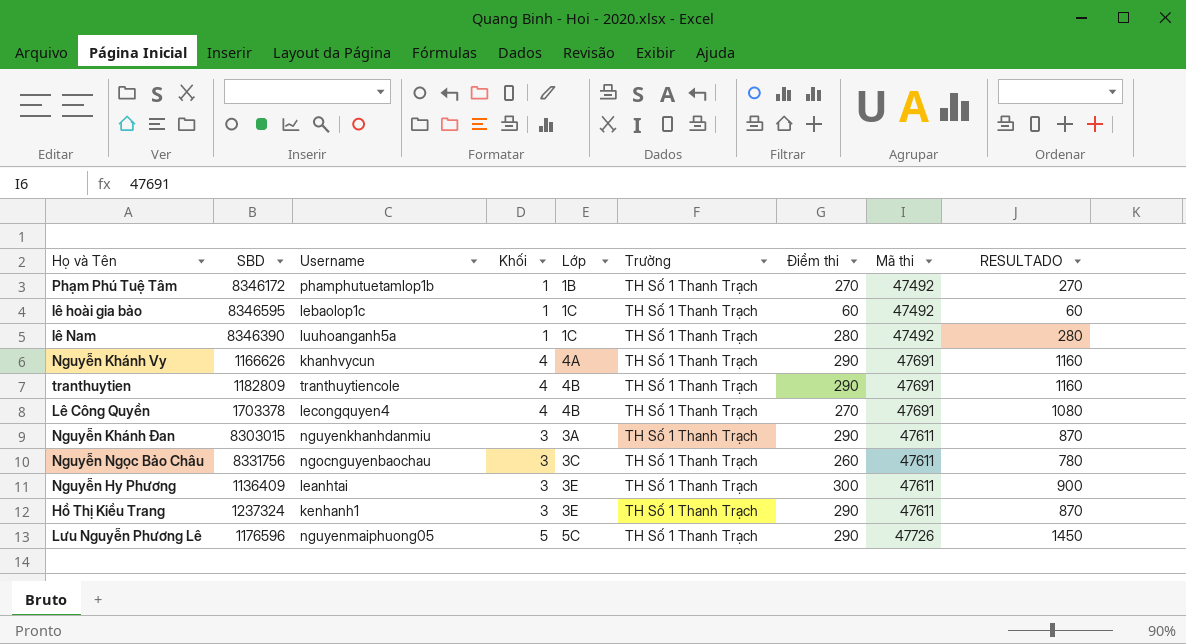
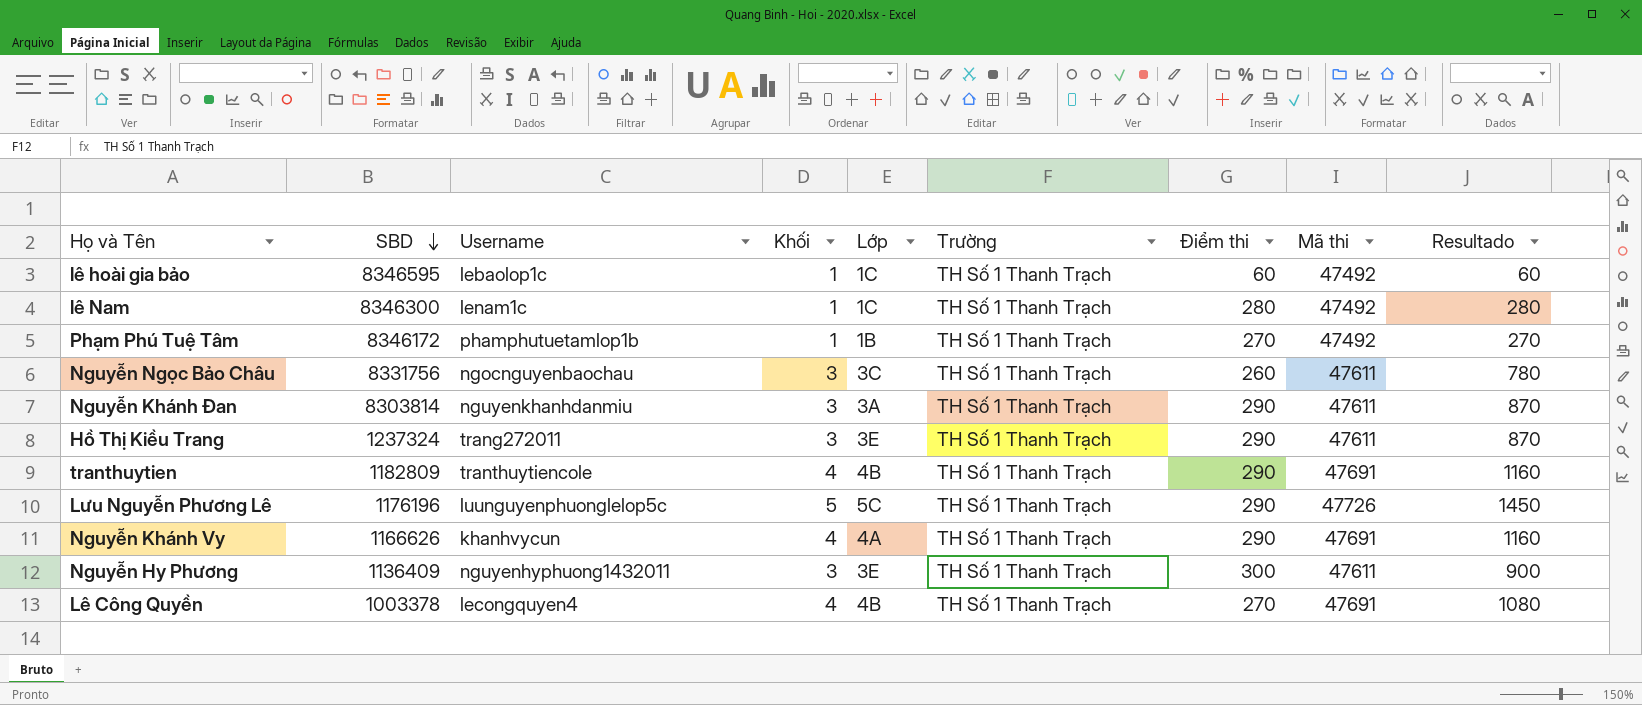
row order: none -> SBD descending
column name: RESULTADO -> Resultado
lê Nam | SBD: 8346390 -> 8346300
lê Nam | Username: luuhoanganh5a -> lenam1c
Nguyễn Khánh Đan | SBD: 8303015 -> 8303814
Hồ Thị Kiều Trang | Username: kenhanh1 -> trang272011
Lưu Nguyễn Phương Lê | SBD: 1176596 -> 1176196
Lưu Nguyễn Phương Lê | Username: nguyenmaiphuong05 -> luunguyenphuonglelop5c
Nguyễn Hy Phương | Username: leanhtai -> nguyenhyphuong1432011
Lê Công Quyền | SBD: 1703378 -> 1003378

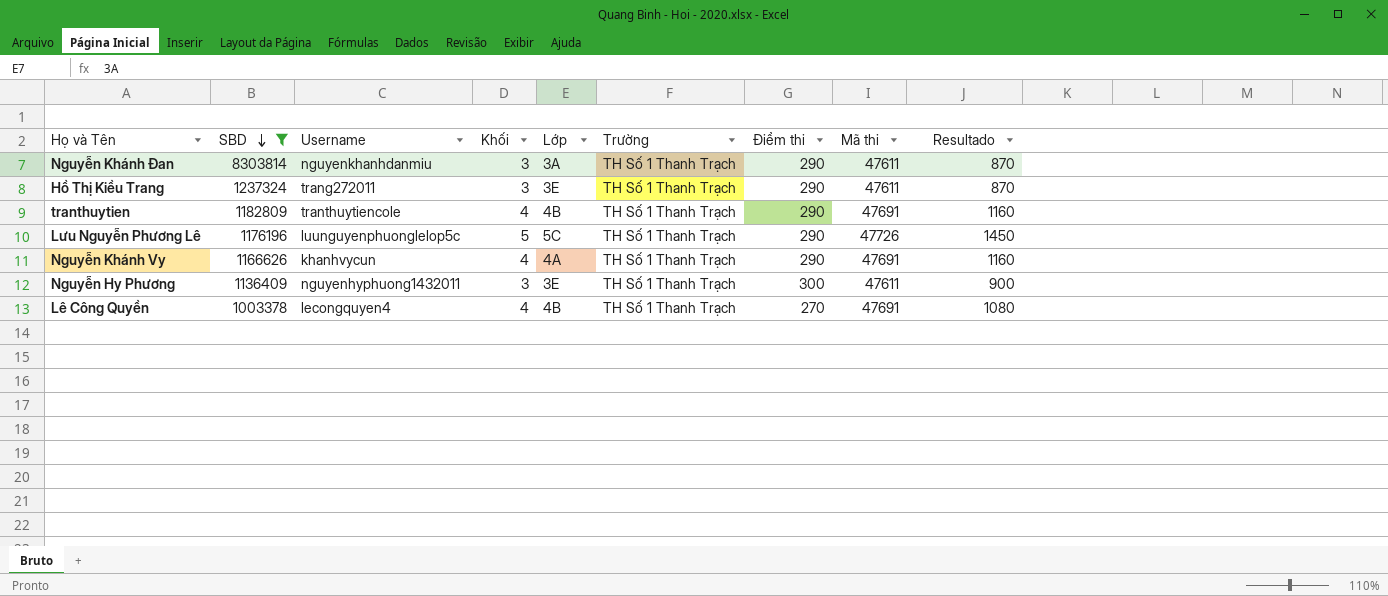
filter: none -> SBD <= 8303814

